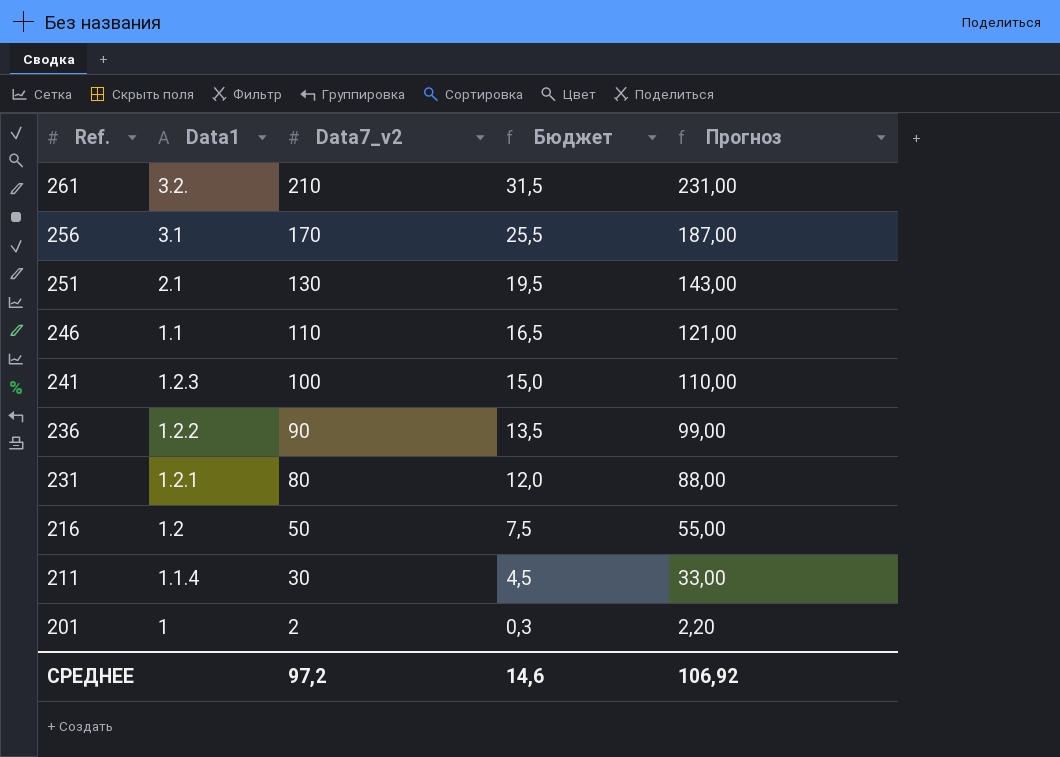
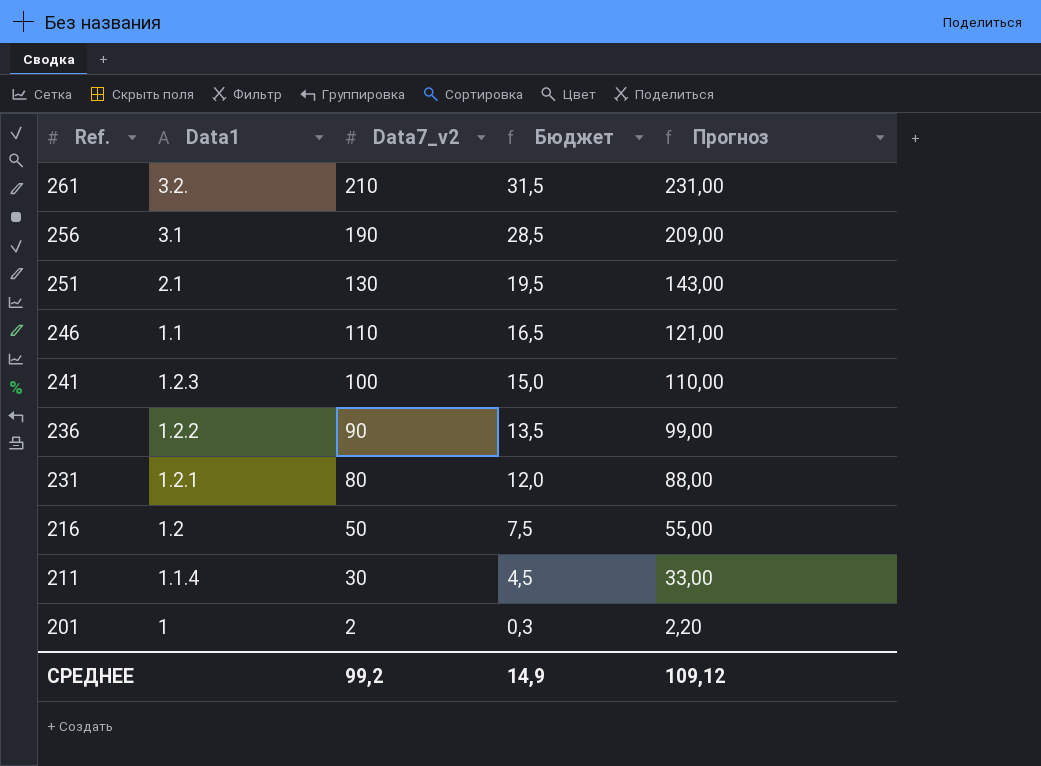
256 | Data7_v2: 170 -> 190
256 | Бюджет: 25,5 -> 28,5
256 | Прогноз: 187,00 -> 209,00
СРЕДНЕЕ | Data7_v2: 97,2 -> 99,2
СРЕДНЕЕ | Бюджет: 14,6 -> 14,9
СРЕДНЕЕ | Прогноз: 106,92 -> 109,12

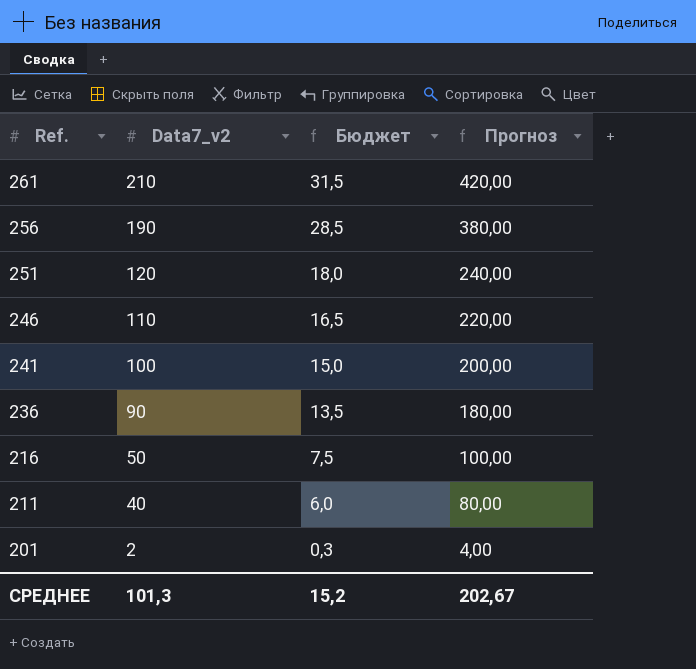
column Data1 | position: 2 -> none
column Прогноз | formula: [Data7_v2] * 1,1 -> [Data7_v2] * 2
row 231: 1.2.1 | 80 | 12,0 | 88,00 -> none
251 | Data7_v2: 130 -> 120
251 | Бюджет: 19,5 -> 18,0
211 | Data7_v2: 30 -> 40
211 | Бюджет: 4,5 -> 6,0
СРЕДНЕЕ | Data7_v2: 99,2 -> 101,3
СРЕДНЕЕ | Бюджет: 14,9 -> 15,2
СРЕДНЕЕ | Прогноз: 109,12 -> 202,67

